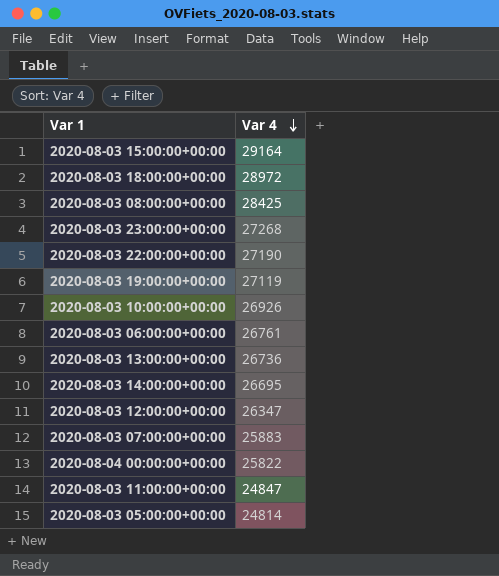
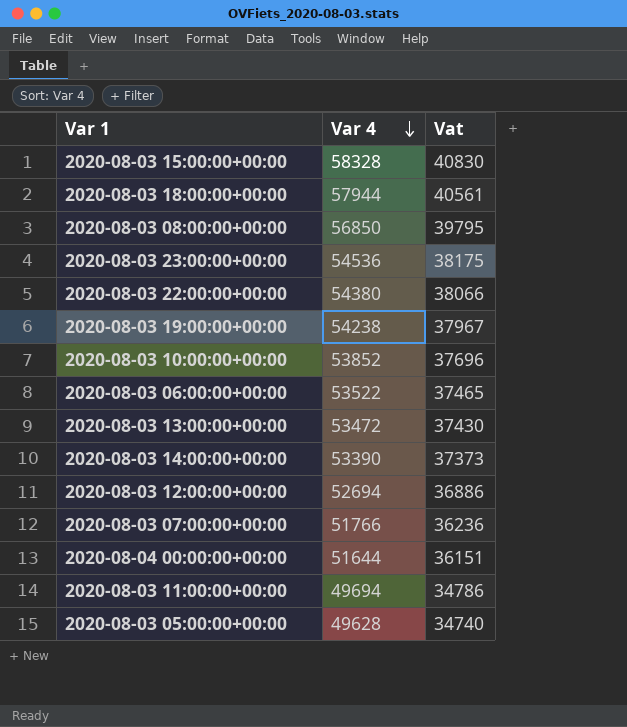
column Vat | formula: none -> [Var 4] * 0.7
2020-08-03 15:00:00+00:00 | Var 4: 29164 -> 58328
2020-08-03 18:00:00+00:00 | Var 4: 28972 -> 57944
2020-08-03 08:00:00+00:00 | Var 4: 28425 -> 56850
2020-08-03 23:00:00+00:00 | Var 4: 27268 -> 54536
2020-08-03 22:00:00+00:00 | Var 4: 27190 -> 54380
2020-08-03 19:00:00+00:00 | Var 4: 27119 -> 54238
2020-08-03 10:00:00+00:00 | Var 4: 26926 -> 53852
2020-08-03 06:00:00+00:00 | Var 4: 26761 -> 53522
2020-08-03 13:00:00+00:00 | Var 4: 26736 -> 53472
2020-08-03 14:00:00+00:00 | Var 4: 26695 -> 53390
2020-08-03 12:00:00+00:00 | Var 4: 26347 -> 52694
2020-08-03 07:00:00+00:00 | Var 4: 25883 -> 51766
2020-08-04 00:00:00+00:00 | Var 4: 25822 -> 51644
2020-08-03 11:00:00+00:00 | Var 4: 24847 -> 49694
2020-08-03 05:00:00+00:00 | Var 4: 24814 -> 49628

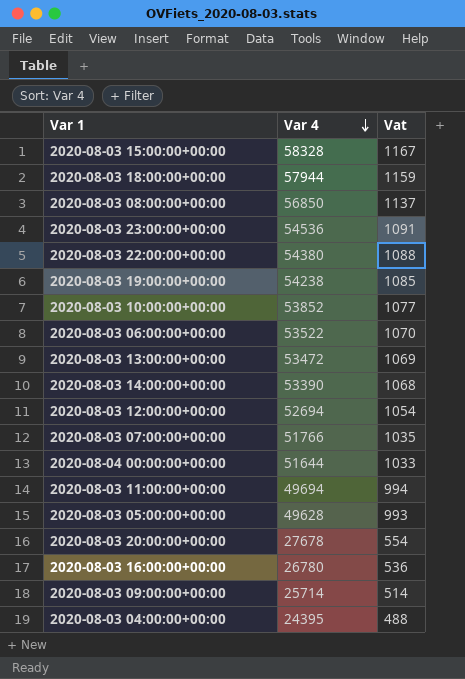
column Vat | formula: [Var 4] * 0.7 -> [Var 4] * 0.02
row 2020-08-03 20:00:00+00:00: none -> 27678 | 554
row 2020-08-03 16:00:00+00:00: none -> 26780 | 536
row 2020-08-03 09:00:00+00:00: none -> 25714 | 514
row 2020-08-03 04:00:00+00:00: none -> 24395 | 488

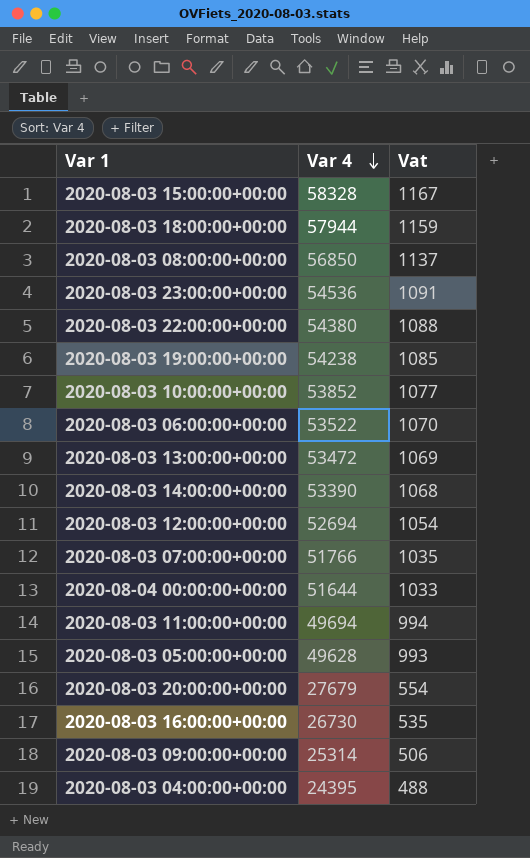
2020-08-03 20:00:00+00:00 | Var 4: 27678 -> 27679
2020-08-03 16:00:00+00:00 | Var 4: 26780 -> 26730
2020-08-03 16:00:00+00:00 | Vat: 536 -> 535
2020-08-03 09:00:00+00:00 | Var 4: 25714 -> 25314
2020-08-03 09:00:00+00:00 | Vat: 514 -> 506

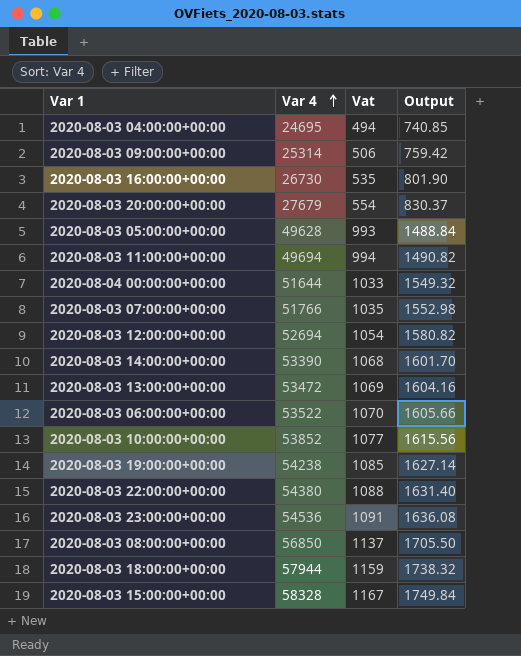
row order: Var 4 descending -> Var 4 ascending
column Output | formula: none -> [Var 4] * 0.03
2020-08-03 04:00:00+00:00 | Var 4: 24395 -> 24695
2020-08-03 04:00:00+00:00 | Vat: 488 -> 494

